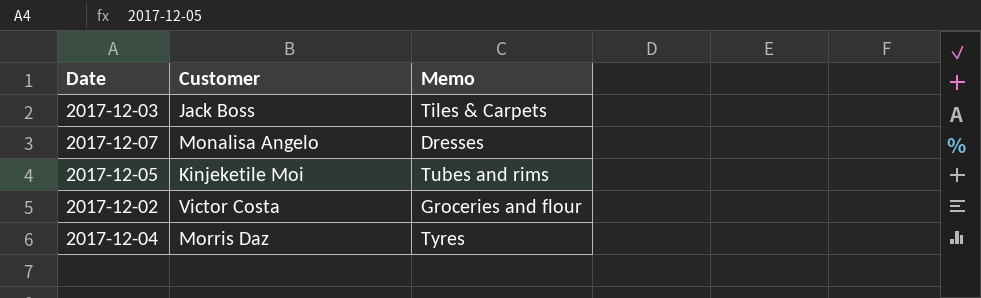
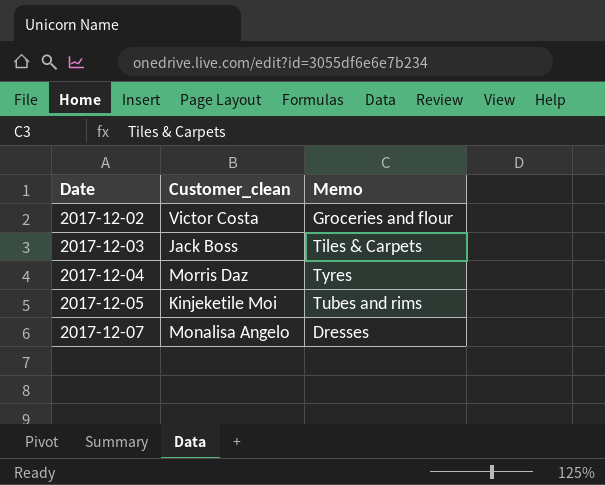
row order: none -> Date ascending
column name: Customer -> Customer_clean

